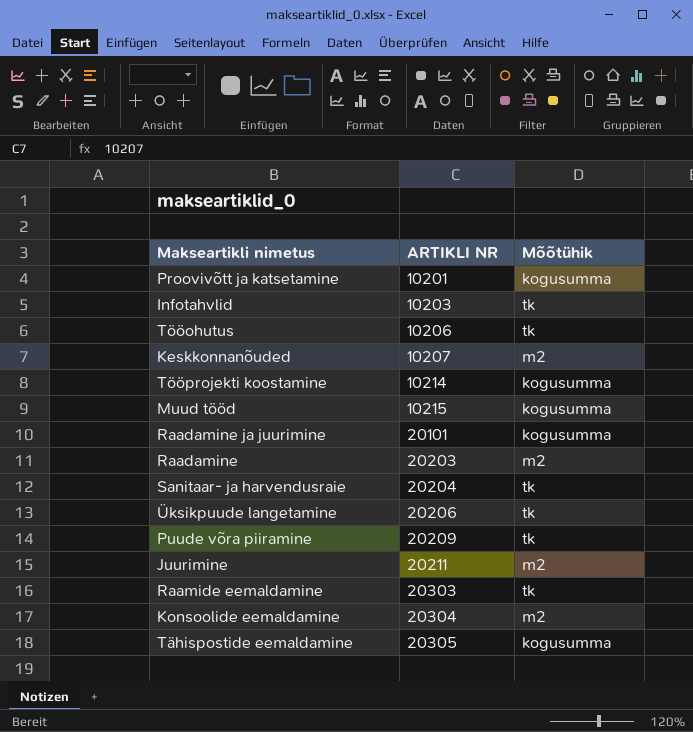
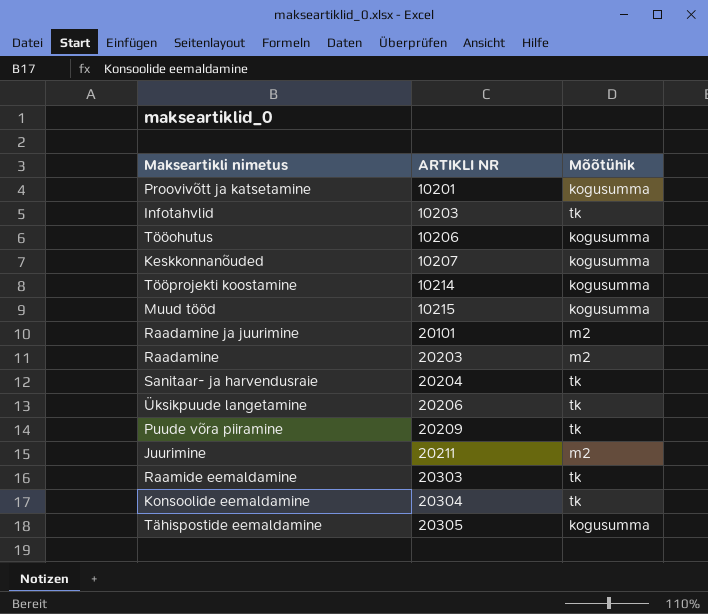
Tööohutus | Mõõtühik: tk -> kogusumma
Keskkonnanõuded | Mõõtühik: m2 -> kogusumma
Raadamine ja juurimine | Mõõtühik: kogusumma -> m2
Konsoolide eemaldamine | Mõõtühik: m2 -> tk

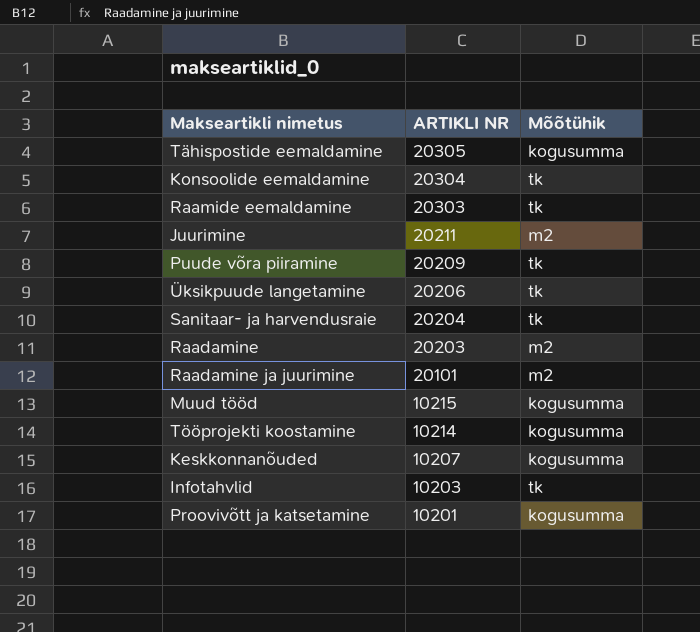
row order: ARTIKLI NR ascending -> ARTIKLI NR descending
row Tööohutus: 10206 | kogusumma -> none

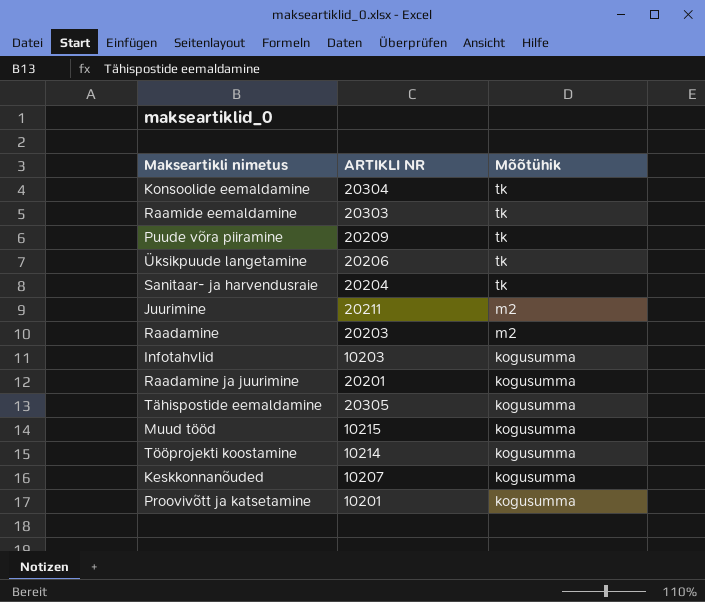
row order: ARTIKLI NR descending -> Mõõtühik descending
Infotahvlid | Mõõtühik: tk -> kogusumma
Raadamine ja juurimine | ARTIKLI NR: 20101 -> 20201
Raadamine ja juurimine | Mõõtühik: m2 -> kogusumma

